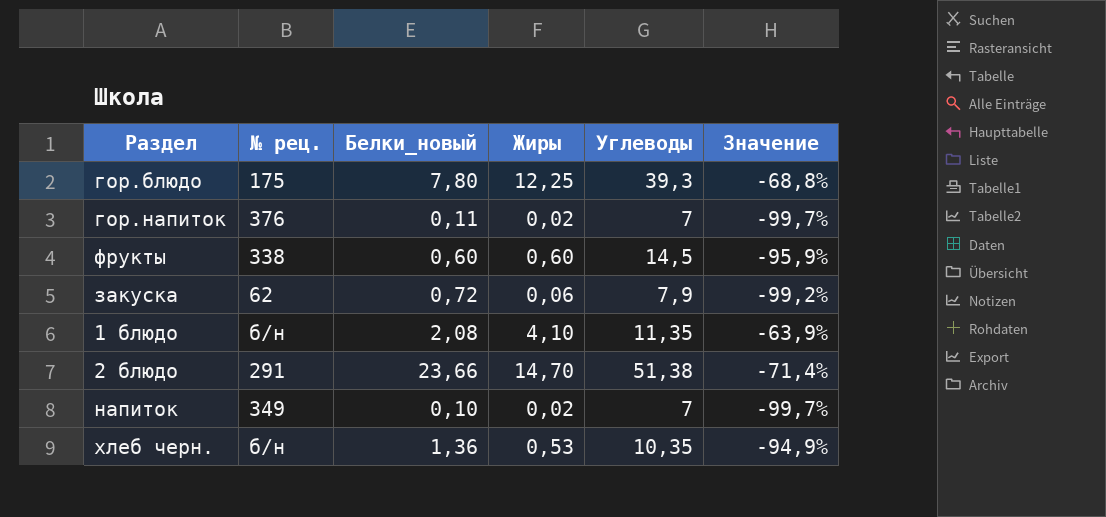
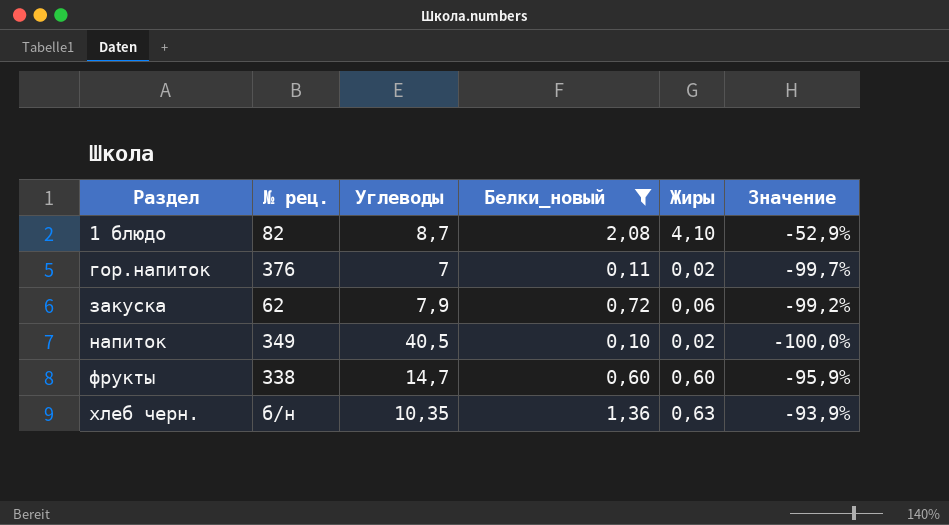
filter: none -> Белки_новый <= 2,08
row order: none -> Раздел ascending
column Углеводы | position: 5 -> 3
1 блюдо | № рец.: б/н -> 82
1 блюдо | Углеводы: 11,35 -> 8,7
1 блюдо | Значение: -63,9% -> -52,9%
напиток | Углеводы: 7 -> 40,5
напиток | Значение: -99,7% -> -100,0%
фрукты | Углеводы: 14,5 -> 14,7
хлеб черн. | Жиры: 0,53 -> 0,63
хлеб черн. | Значение: -94,9% -> -93,9%

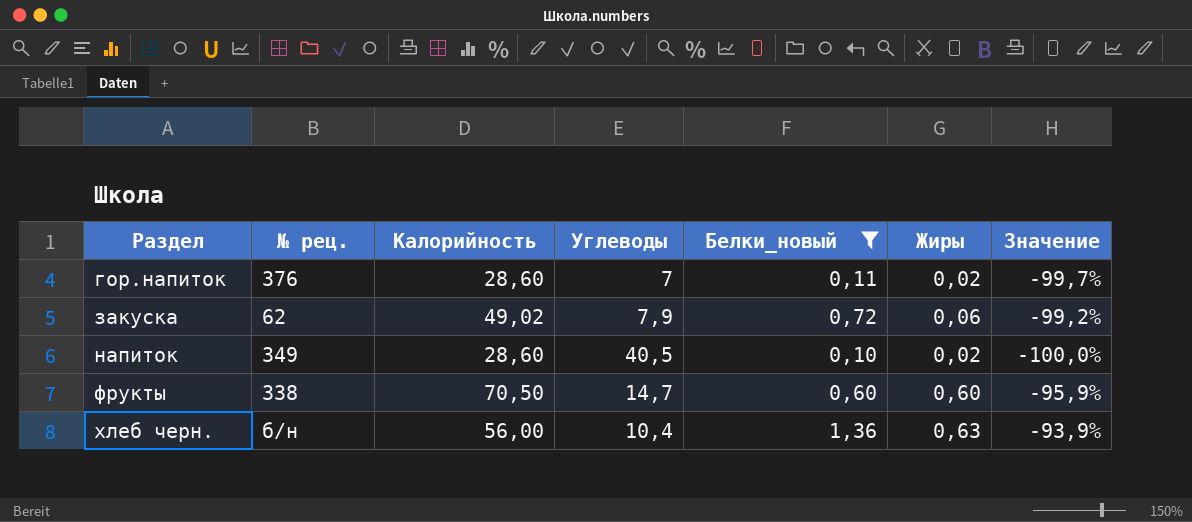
column Калорийность | position: none -> 3
row 1 блюдо: 82 | 8,7 | 2,08 | 4,10 | -52,9% -> none
хлеб черн. | Углеводы: 10,35 -> 10,4

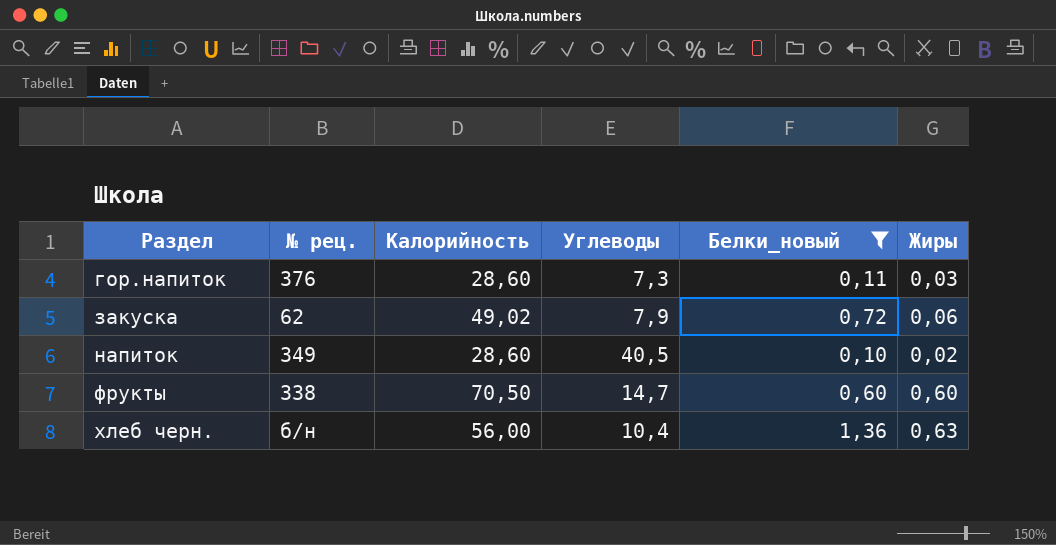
column Значение | formula: ([Жиры] - [Углеводы]) / [Углеводы] -> none
гор.напиток | Углеводы: 7 -> 7,3
гор.напиток | Жиры: 0,02 -> 0,03

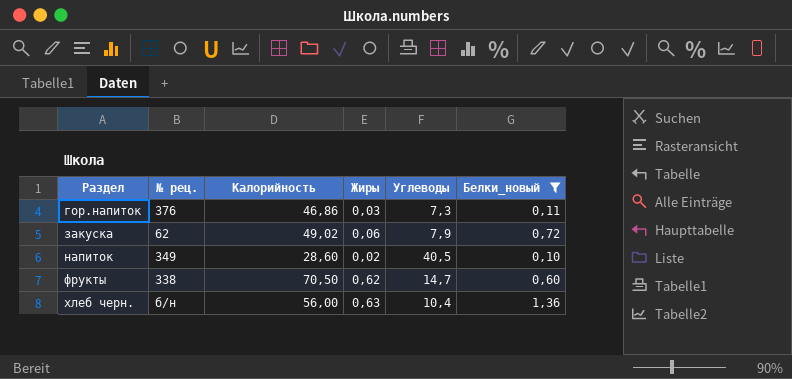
column Жиры | position: 6 -> 4
гор.напиток | Калорийность: 28,60 -> 46,86
фрукты | Жиры: 0,60 -> 0,62

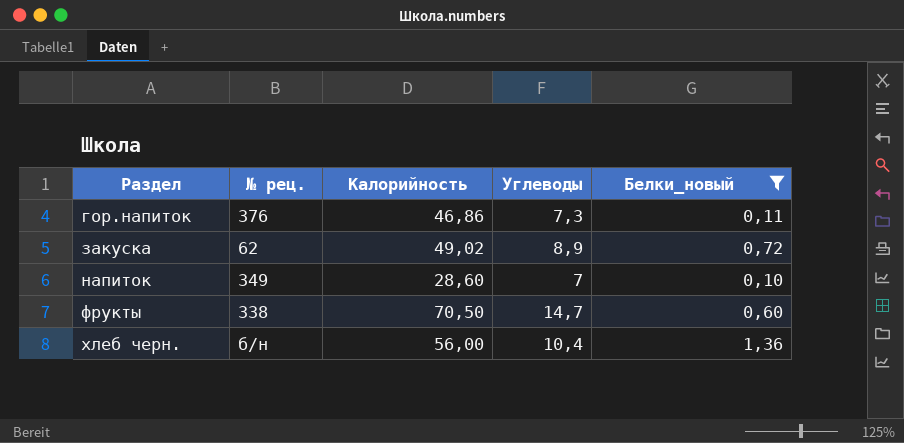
column Жиры | position: 4 -> none
закуска | Углеводы: 7,9 -> 8,9
напиток | Углеводы: 40,5 -> 7

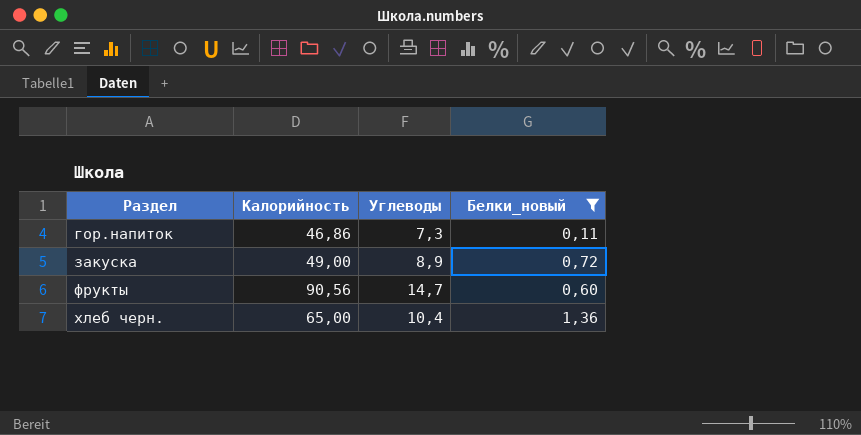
column № рец. | position: 2 -> none
row напиток: 349 | 28,60 | 7 | 0,10 -> none
закуска | Калорийность: 49,02 -> 49,00
фрукты | Калорийность: 70,50 -> 90,56
хлеб черн. | Калорийность: 56,00 -> 65,00

